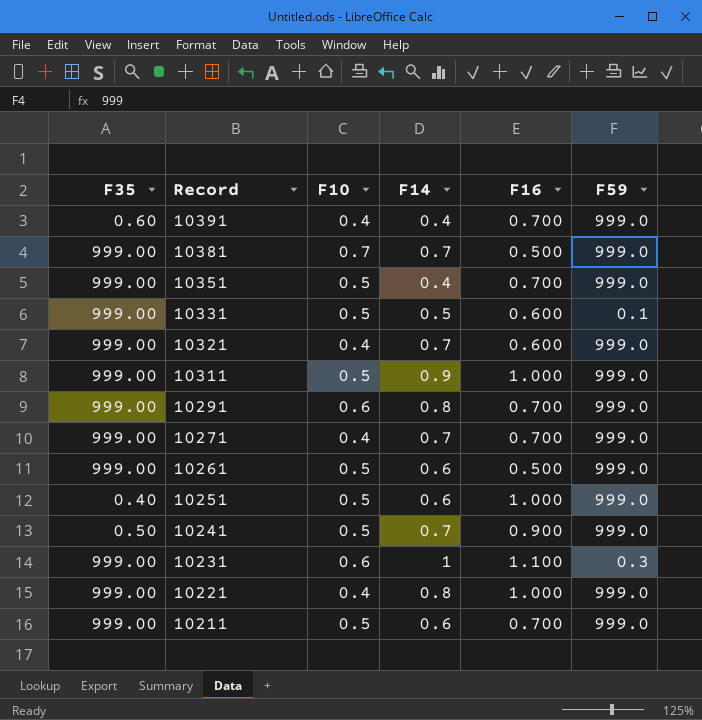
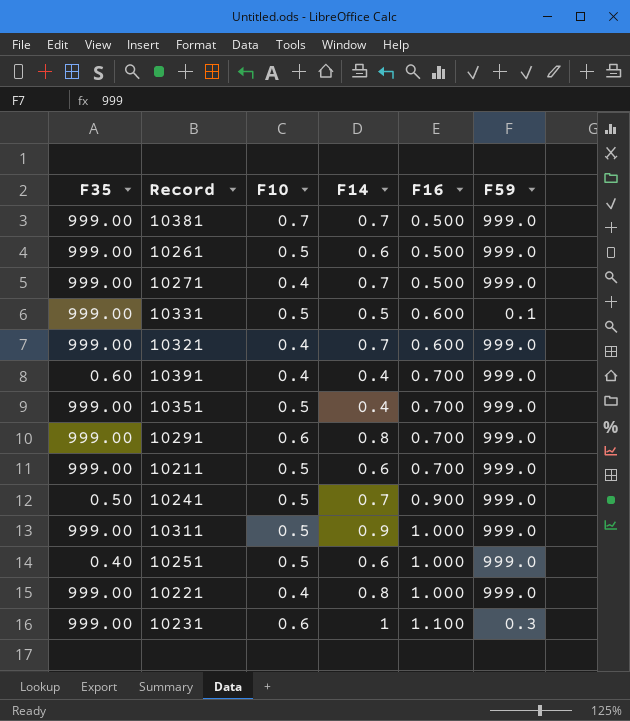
row order: Record descending -> F16 ascending
10271 | F16: 0.700 -> 0.500

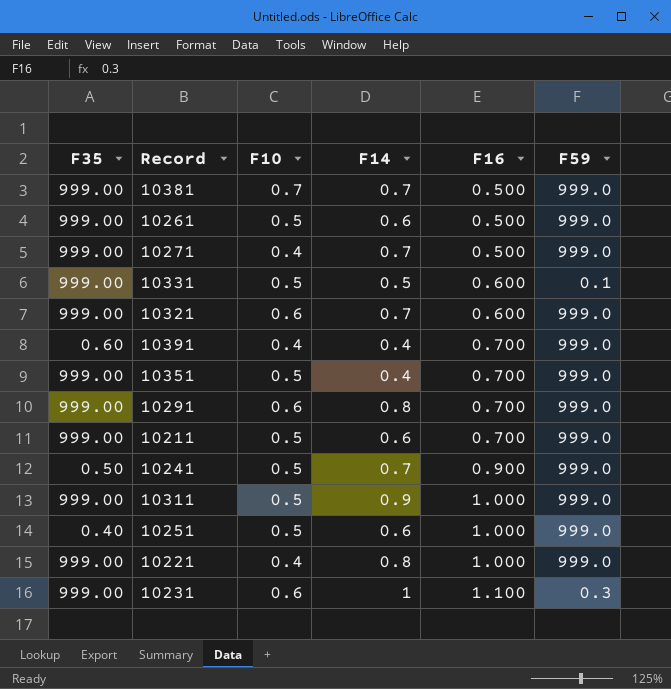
10321 | F10: 0.4 -> 0.6

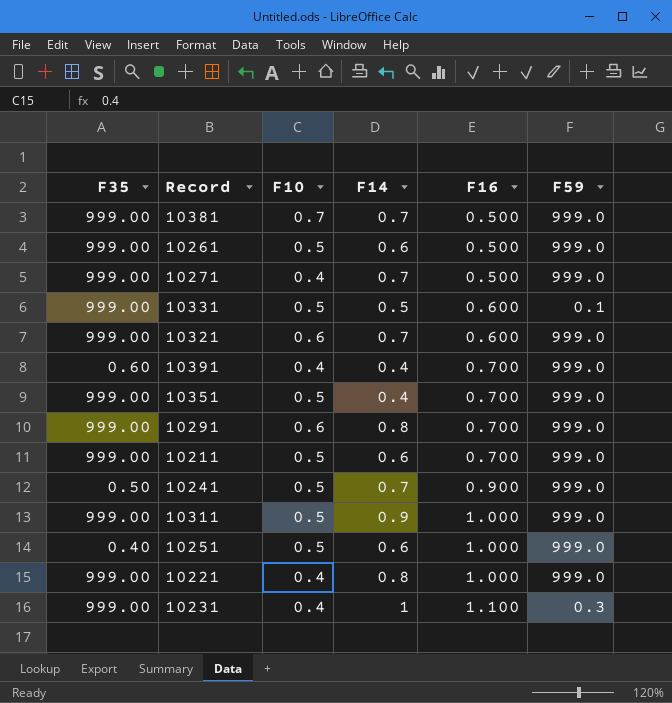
10231 | F10: 0.6 -> 0.4

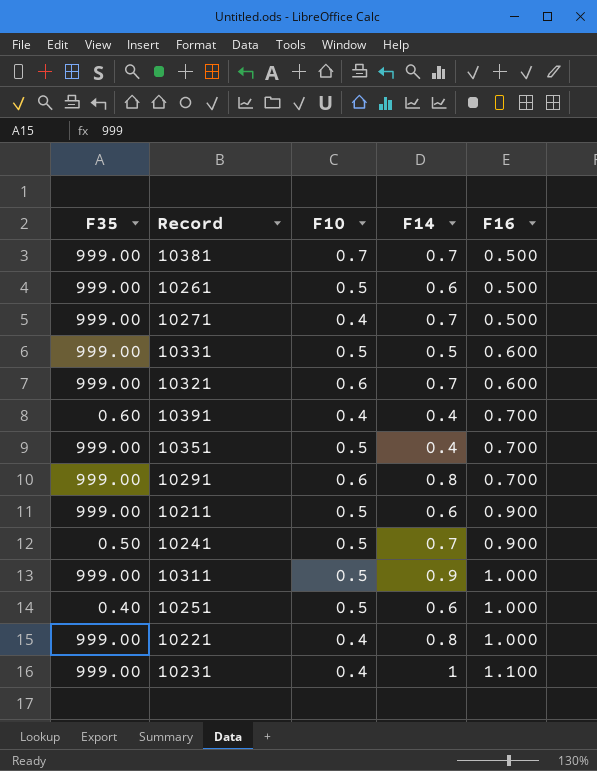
column F59 | position: 6 -> none
10211 | F16: 0.700 -> 0.900

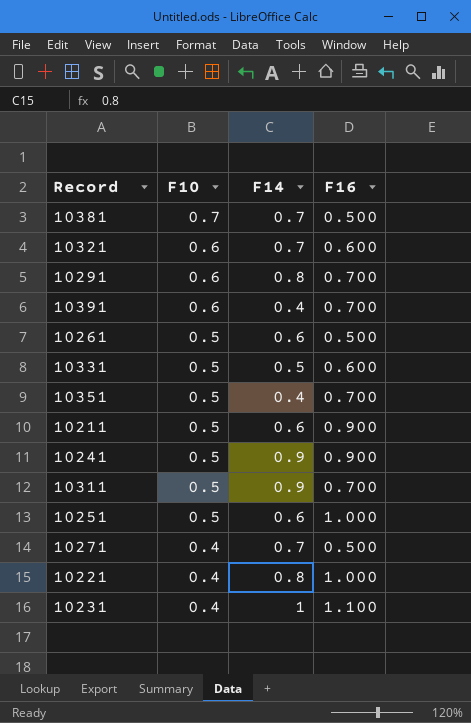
row order: F16 ascending -> F10 descending
column F35 | position: 1 -> none
10391 | F10: 0.4 -> 0.6
10241 | F14: 0.7 -> 0.9
10311 | F16: 1.000 -> 0.700

